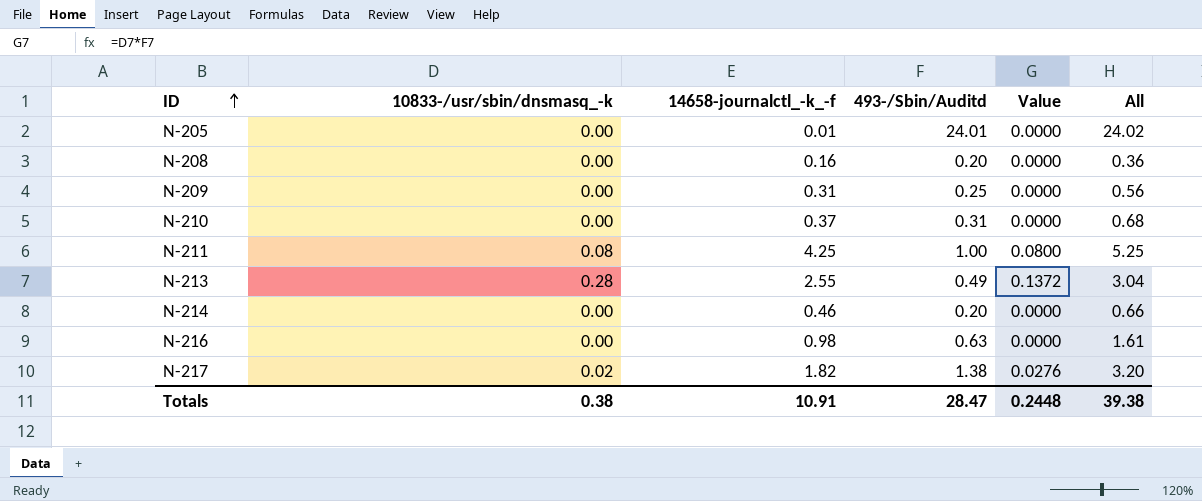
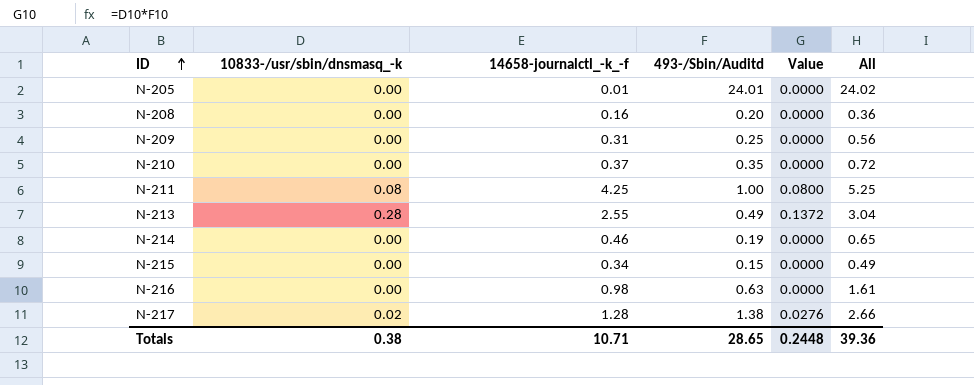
N-210 | 493-/Sbin/Auditd: 0.31 -> 0.35
N-210 | All: 0.68 -> 0.72
N-214 | 493-/Sbin/Auditd: 0.20 -> 0.19
N-214 | All: 0.66 -> 0.65
row N-215: none -> 0.00 | 0.34 | 0.15 | 0.0000 | 0.49
N-217 | 14658-journalctl_-k_-f: 1.82 -> 1.28
N-217 | All: 3.20 -> 2.66
Totals | 14658-journalctl_-k_-f: 10.91 -> 10.71
Totals | 493-/Sbin/Auditd: 28.47 -> 28.65
Totals | All: 39.38 -> 39.36

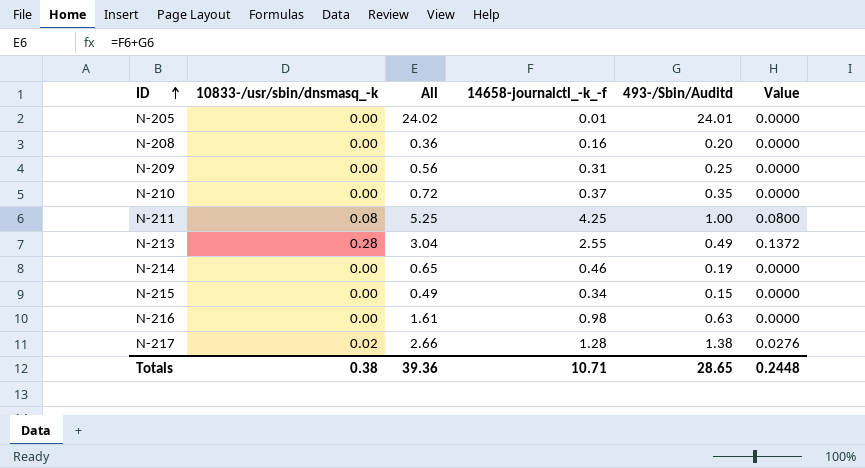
column All | position: 6 -> 3

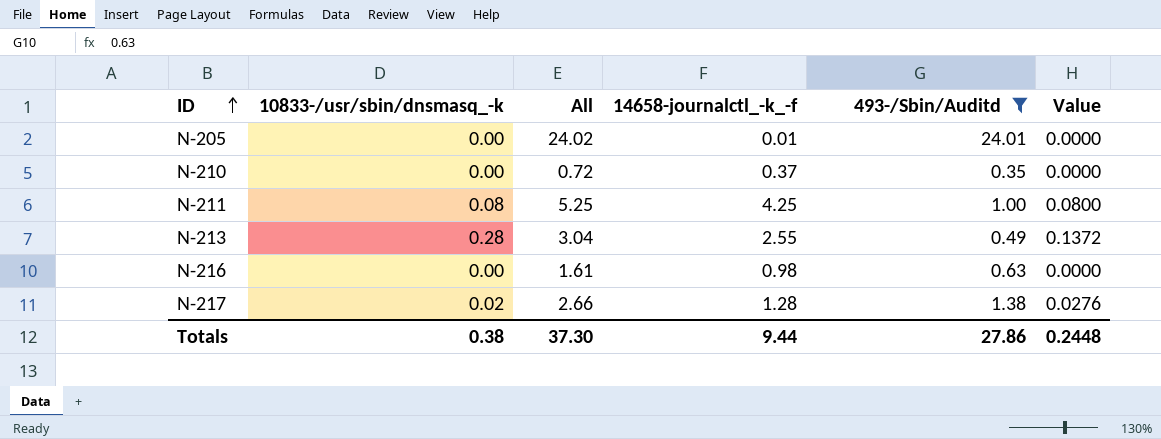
filter: none -> 493-/Sbin/Auditd >= 0.35
Totals | All: 39.36 -> 37.30
Totals | 14658-journalctl_-k_-f: 10.71 -> 9.44
Totals | 493-/Sbin/Auditd: 28.65 -> 27.86

